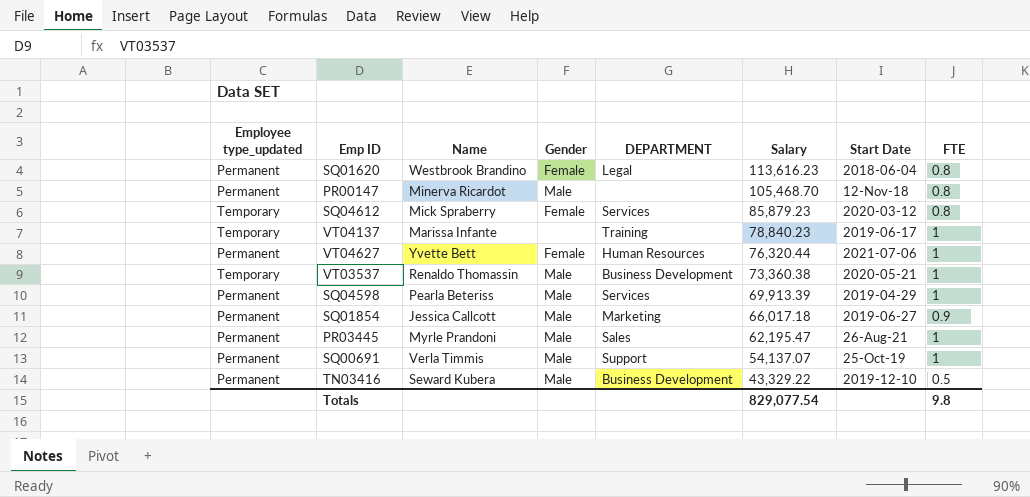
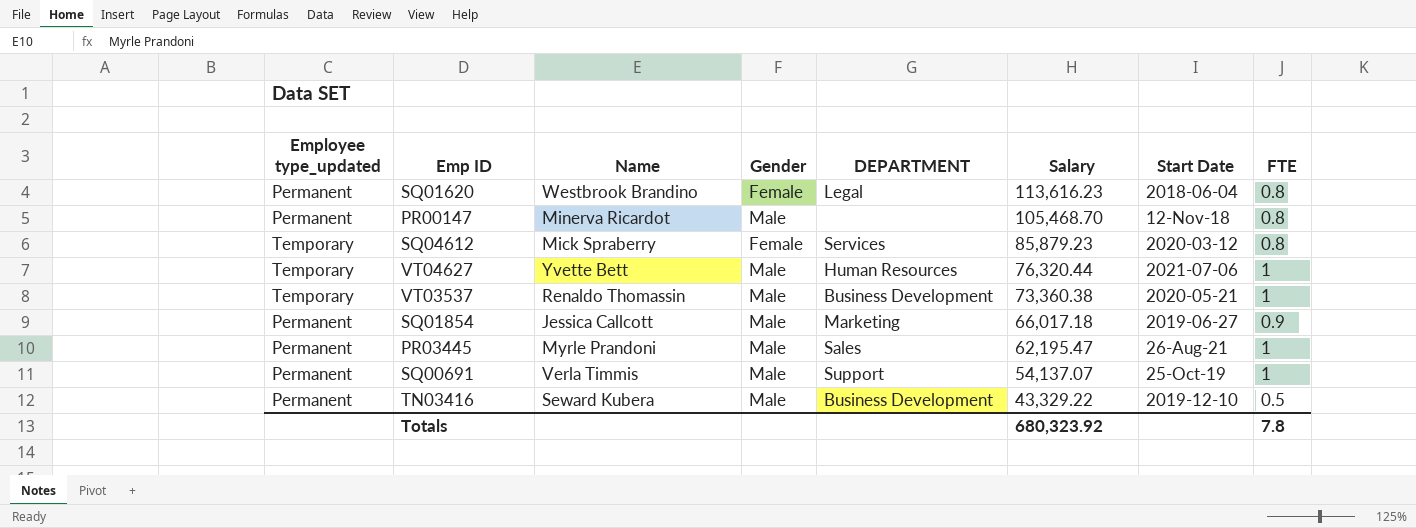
row VT04137: Temporary | Marissa Infante | none | Training | 78,840.23 | 2019-06-17 | 1 -> none
row SQ04598: Permanent | Pearla Beteriss | Male | Services | 69,913.39 | 2019-04-29 | 1 -> none
VT04627 | Employee type_updated: Permanent -> Temporary
VT04627 | Gender: Female -> Male
Totals | Salary: 829,077.54 -> 680,323.92
Totals | FTE: 9.8 -> 7.8

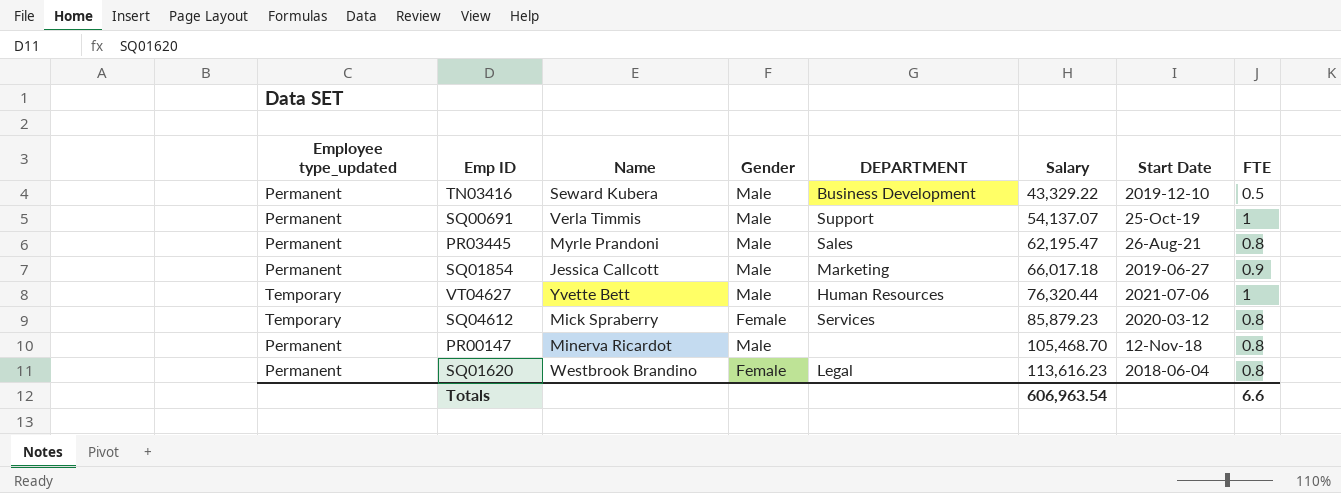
row order: Salary descending -> Salary ascending
row VT03537: Temporary | Renaldo Thomassin | Male | Business Development | 73,360.38 | 2020-05-21 | 1 -> none
PR03445 | FTE: 1 -> 0.8
Totals | Salary: 680,323.92 -> 606,963.54
Totals | FTE: 7.8 -> 6.6

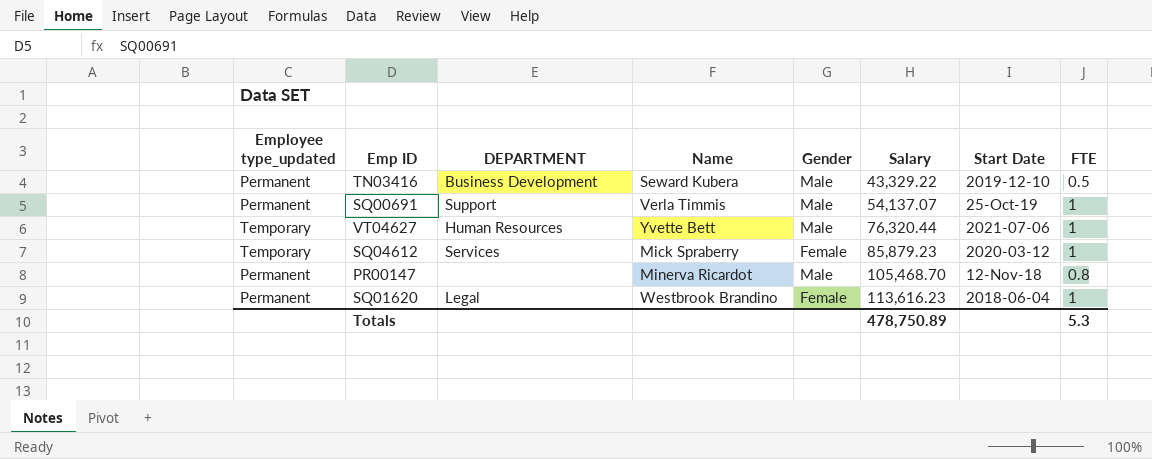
column DEPARTMENT | position: 5 -> 3
row PR03445: Permanent | Myrle Prandoni | Male | Sales | 62,195.47 | 26-Aug-21 | 0.8 -> none
row SQ01854: Permanent | Jessica Callcott | Male | Marketing | 66,017.18 | 2019-06-27 | 0.9 -> none
SQ04612 | FTE: 0.8 -> 1
SQ01620 | FTE: 0.8 -> 1
Totals | Salary: 606,963.54 -> 478,750.89
Totals | FTE: 6.6 -> 5.3

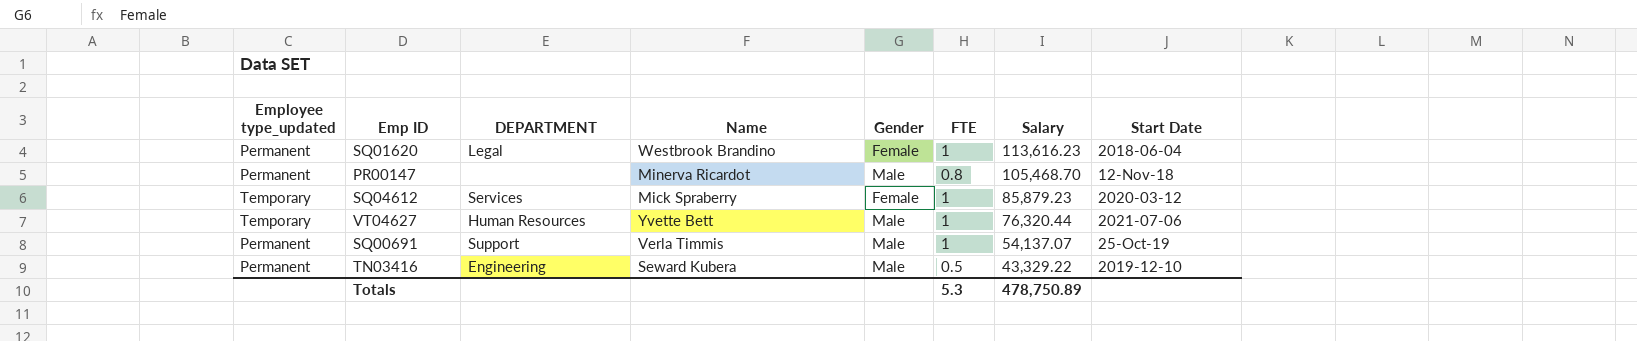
row order: Salary ascending -> Salary descending
column FTE | position: 8 -> 6
TN03416 | DEPARTMENT: Business Development -> Engineering

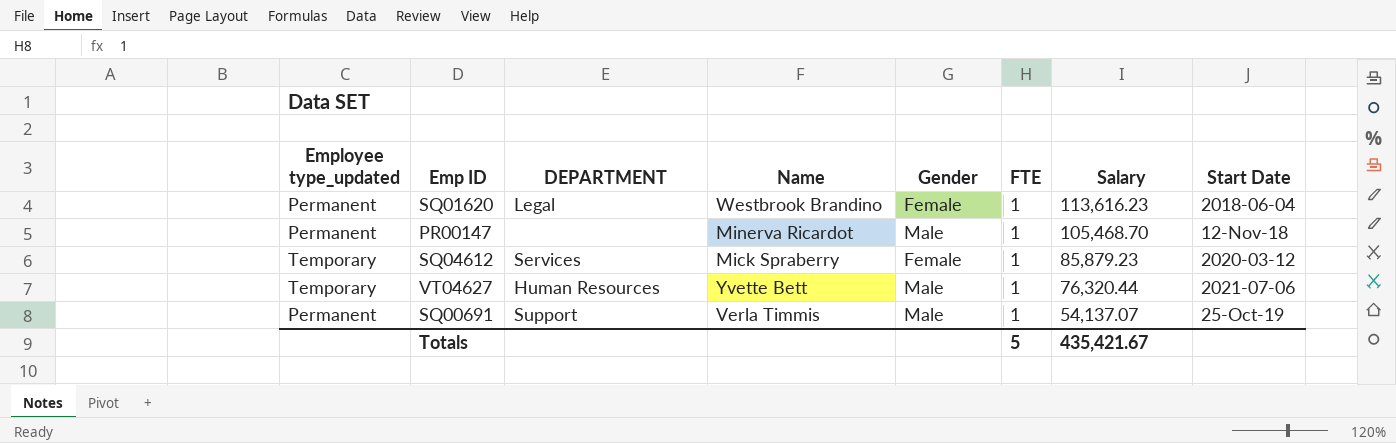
row TN03416: Permanent | Engineering | Seward Kubera | Male | 0.5 | 43,329.22 | 2019-12-10 -> none
PR00147 | FTE: 0.8 -> 1
Totals | FTE: 5.3 -> 5
Totals | Salary: 478,750.89 -> 435,421.67

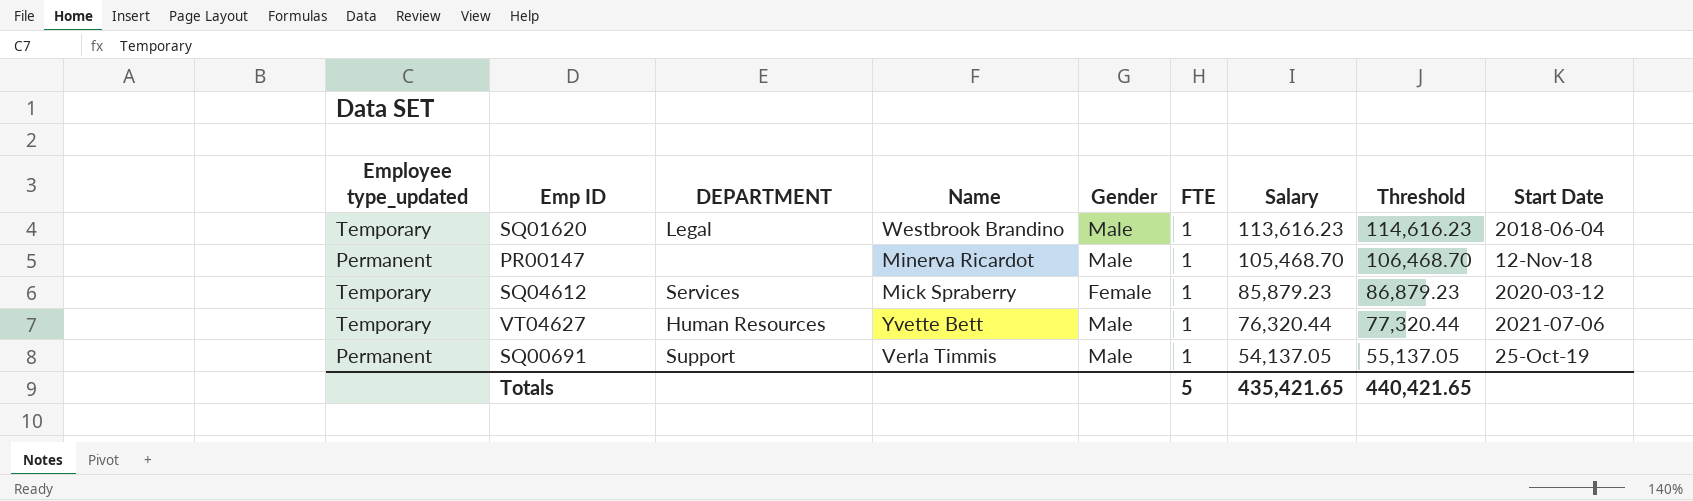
column Threshold | formula: none -> [Salary] + 1000
SQ01620 | Employee type_updated: Permanent -> Temporary
SQ01620 | Gender: Female -> Male
SQ00691 | Salary: 54,137.07 -> 54,137.05
Totals | Salary: 435,421.67 -> 435,421.65

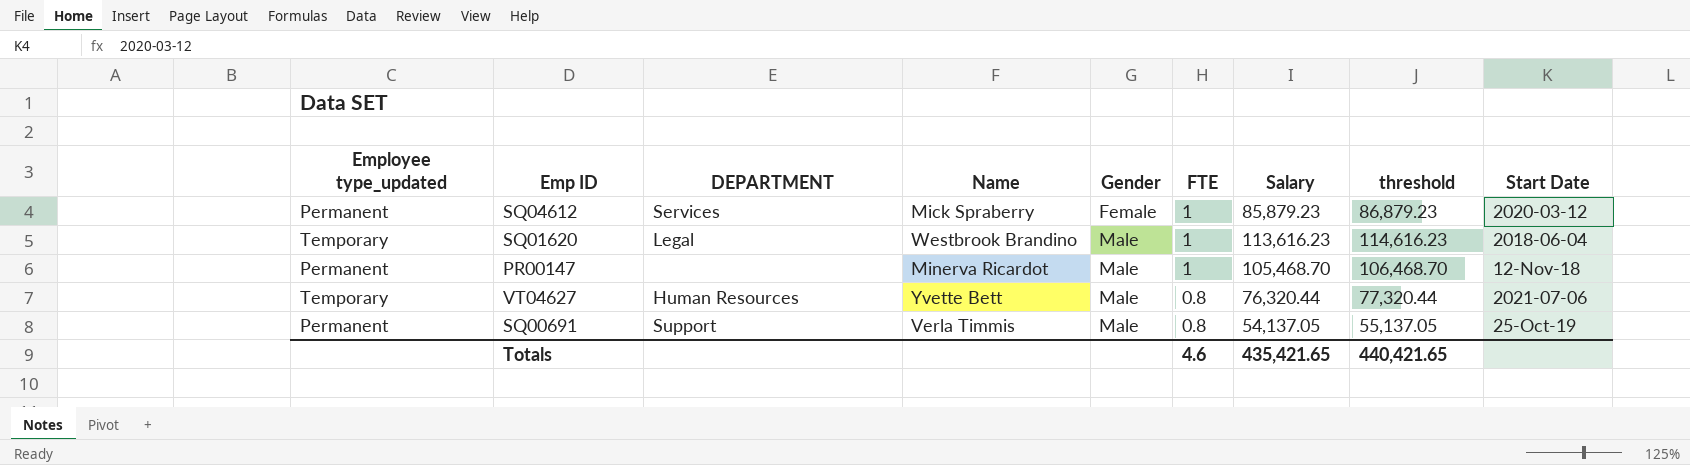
row order: Salary descending -> Gender ascending
column name: Threshold -> threshold
SQ04612 | Employee type_updated: Temporary -> Permanent
VT04627 | FTE: 1 -> 0.8
SQ00691 | FTE: 1 -> 0.8
Totals | FTE: 5 -> 4.6

